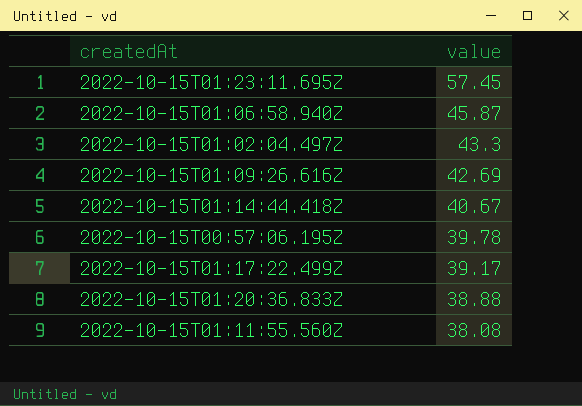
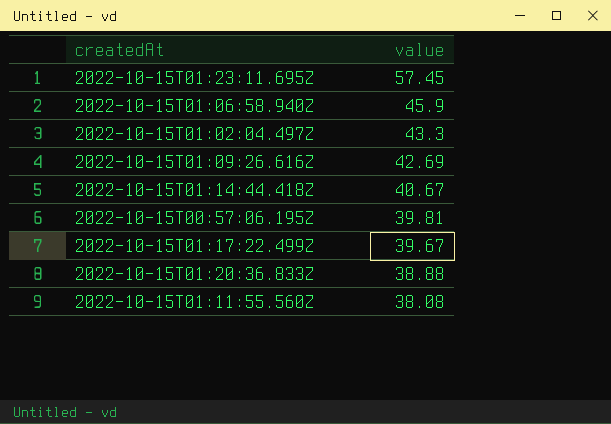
2022-10-15T01:06:58.940Z | value: 45.87 -> 45.9
2022-10-15T00:57:06.195Z | value: 39.78 -> 39.81
2022-10-15T01:17:22.499Z | value: 39.17 -> 39.67

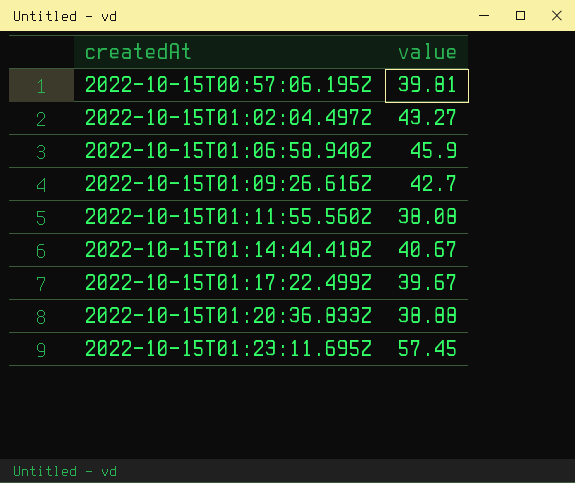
row order: value descending -> createdAt ascending
2022-10-15T01:02:04.497Z | value: 43.3 -> 43.27
2022-10-15T01:09:26.616Z | value: 42.69 -> 42.7

